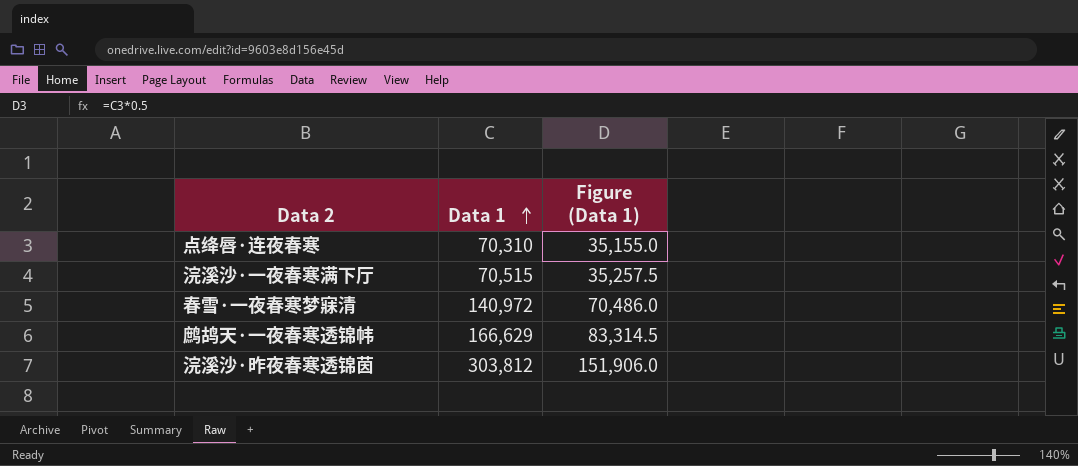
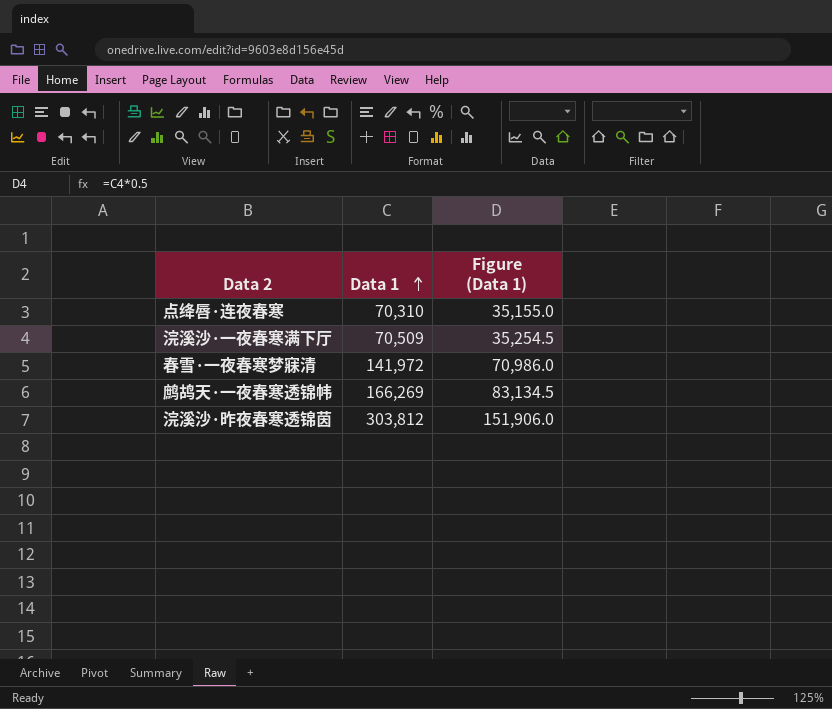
浣溪沙·一夜春寒满下厅 | Data 1: 70,515 -> 70,509
浣溪沙·一夜春寒满下厅 | Figure (Data 1): 35,257.5 -> 35,254.5
春雪·一夜春寒梦寐清 | Data 1: 140,972 -> 141,972
春雪·一夜春寒梦寐清 | Figure (Data 1): 70,486.0 -> 70,986.0
鹧鸪天·一夜春寒透锦帏 | Data 1: 166,629 -> 166,269
鹧鸪天·一夜春寒透锦帏 | Figure (Data 1): 83,314.5 -> 83,134.5

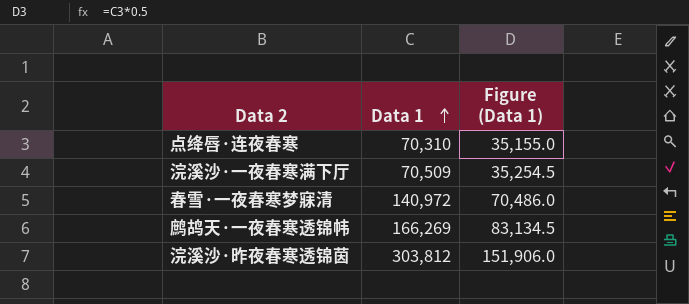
春雪·一夜春寒梦寐清 | Data 1: 141,972 -> 140,972
春雪·一夜春寒梦寐清 | Figure (Data 1): 70,986.0 -> 70,486.0

